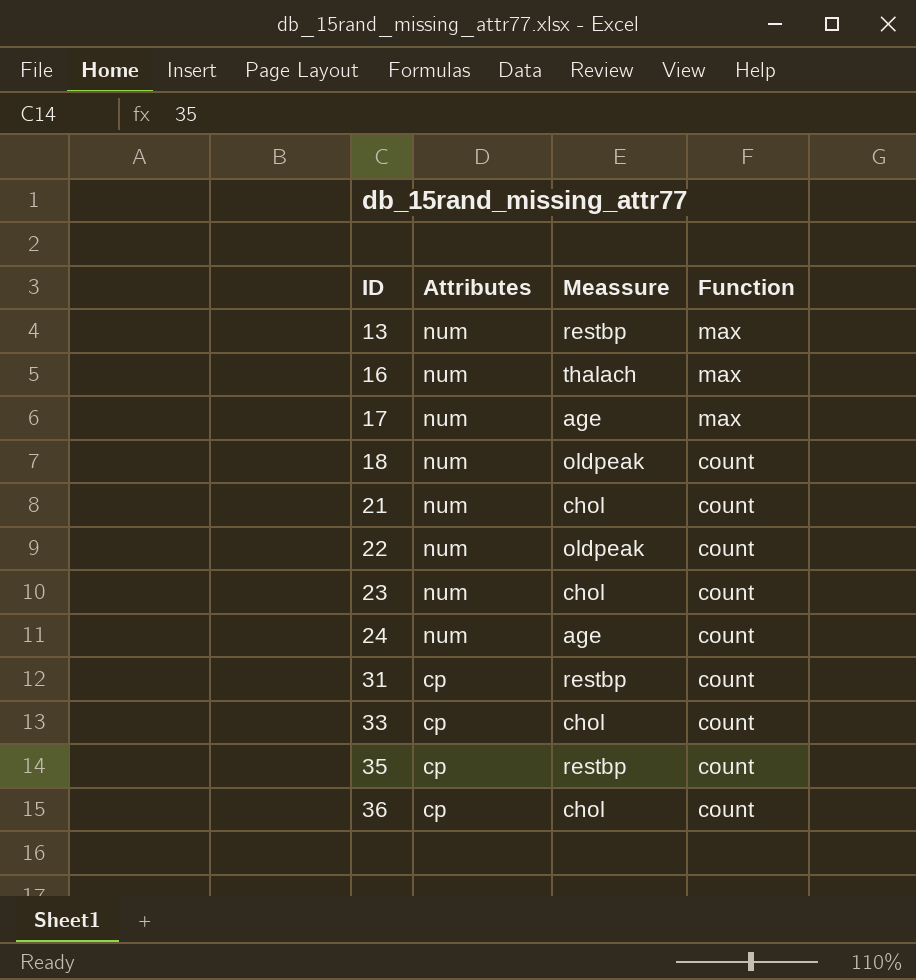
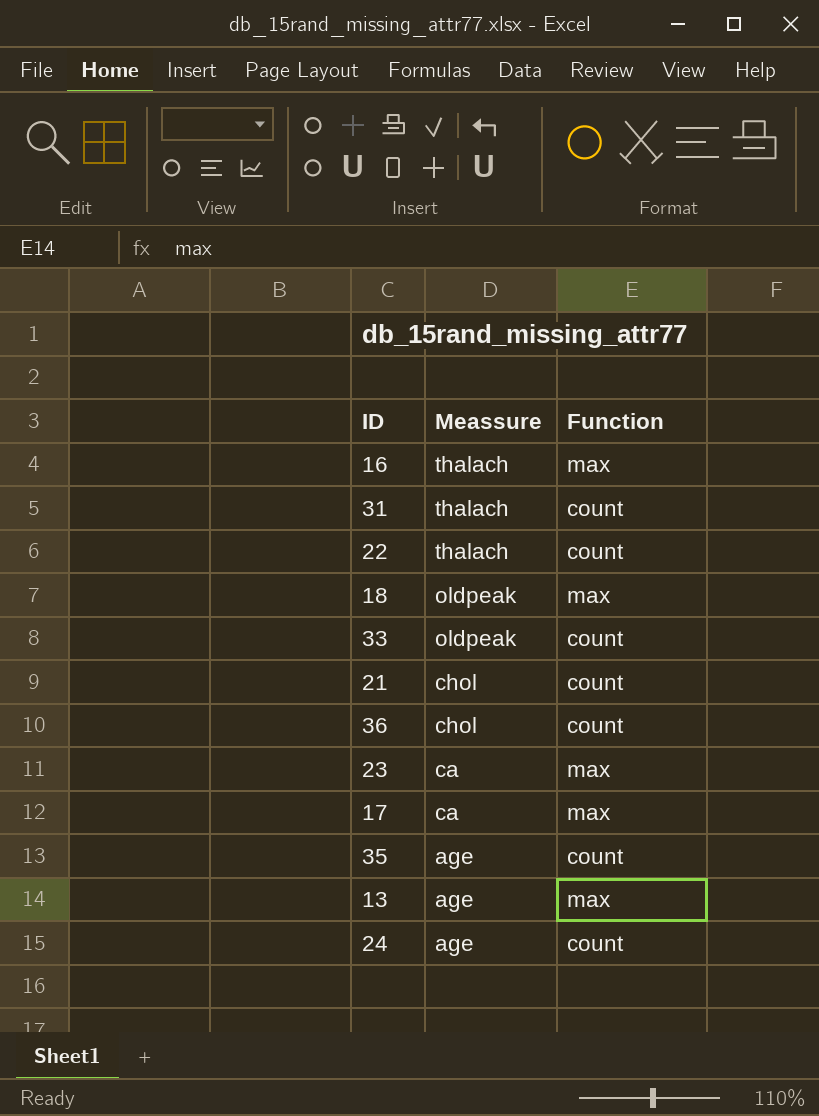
row order: ID ascending -> Meassure descending
column Attributes | position: 2 -> none
31 | Meassure: restbp -> thalach
22 | Meassure: oldpeak -> thalach
18 | Function: count -> max
33 | Meassure: chol -> oldpeak
23 | Meassure: chol -> ca
23 | Function: count -> max
17 | Meassure: age -> ca
35 | Meassure: restbp -> age
13 | Meassure: restbp -> age

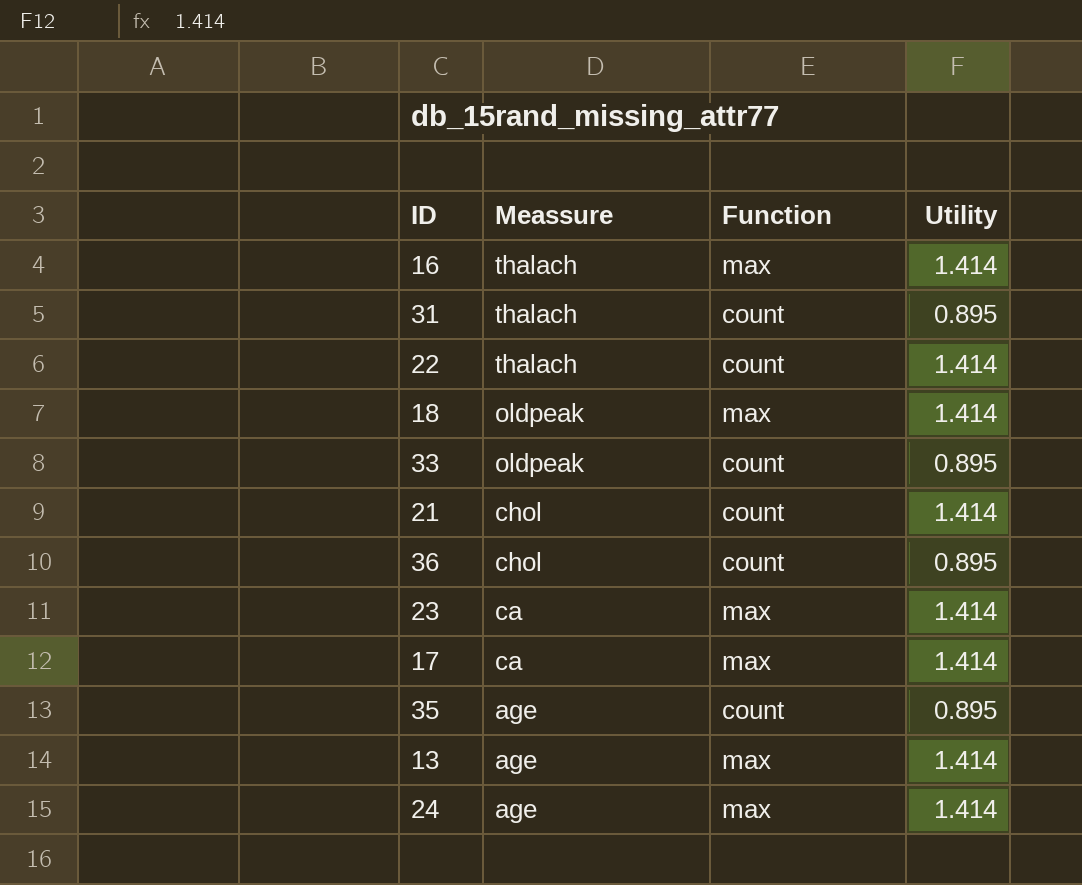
column Utility | position: none -> 4
24 | Function: count -> max

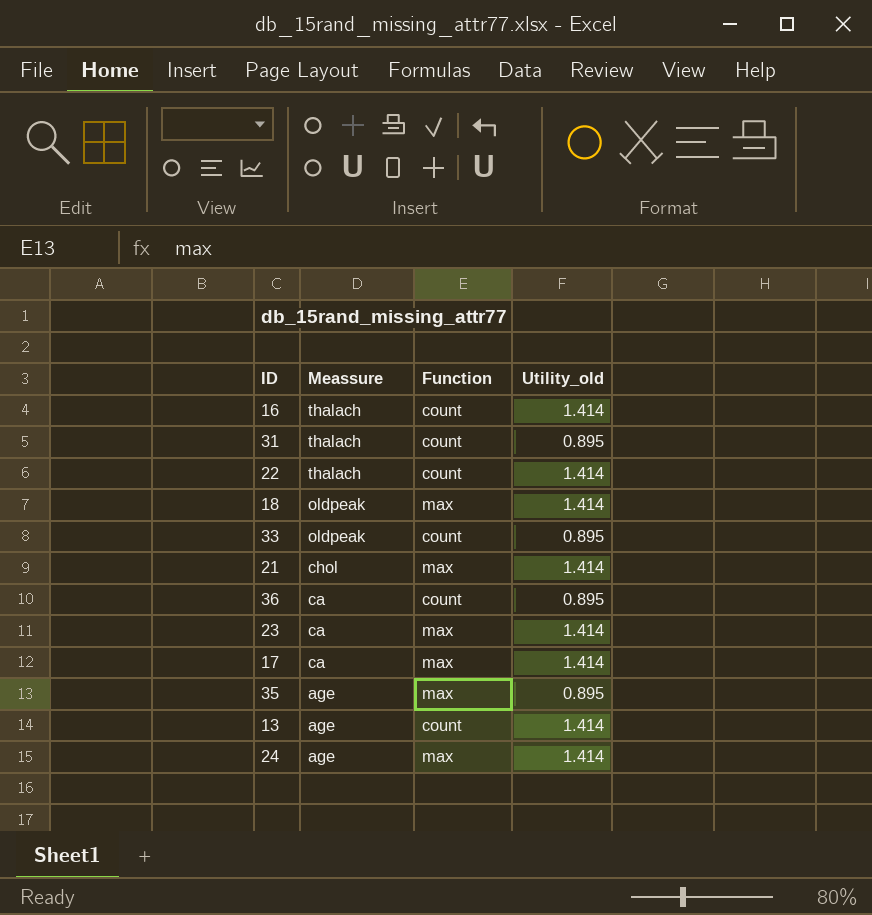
column name: Utility -> Utility_old
16 | Function: max -> count
21 | Function: count -> max
36 | Meassure: chol -> ca
35 | Function: count -> max
13 | Function: max -> count

